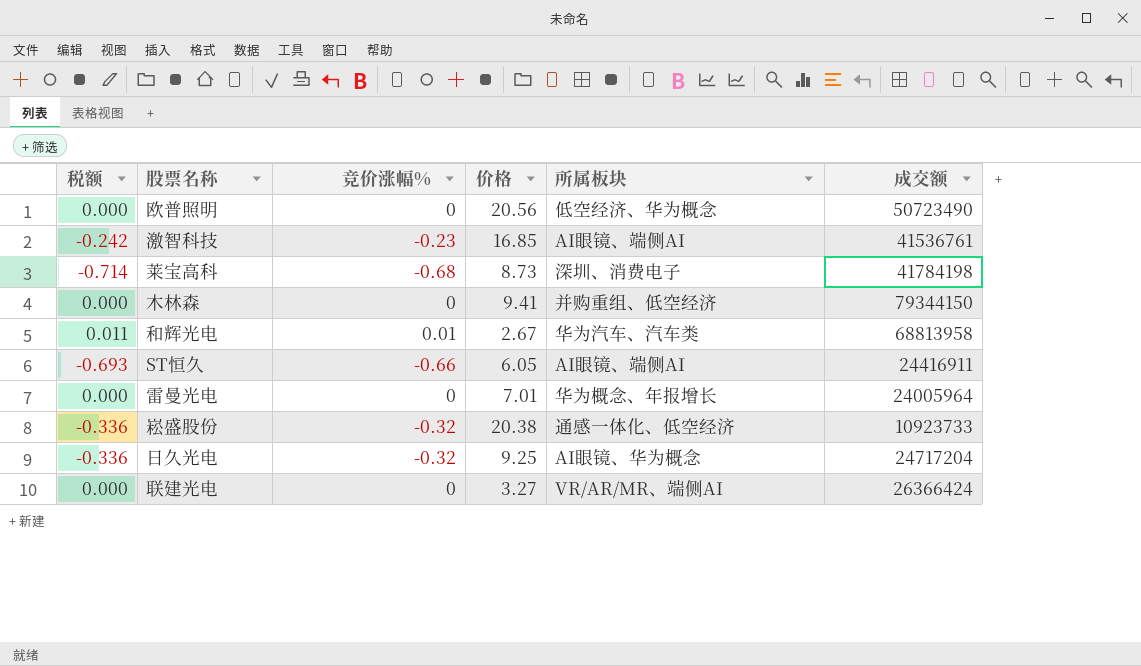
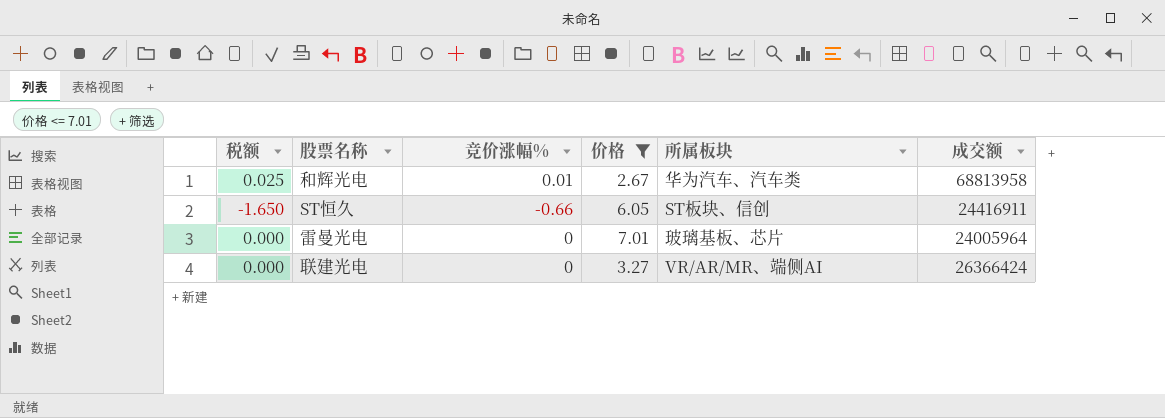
filter: none -> 价格 <= 7.01
column 税额 | formula: [竞价涨幅%] * 1.05 -> [竞价涨幅%] * 2.5
ST恒久 | 所属板块: AI眼镜、端侧AI -> ST板块、信创
雷曼光电 | 所属板块: 华为概念、年报增长 -> 玻璃基板、芯片

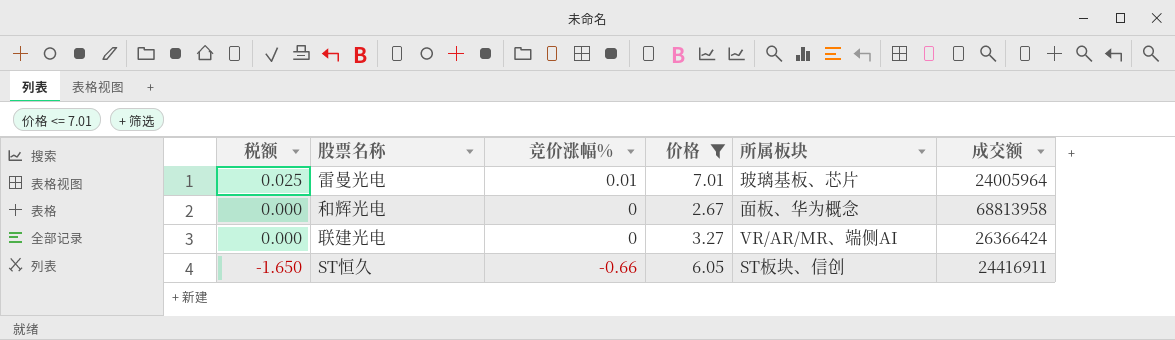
row order: none -> 税额 descending
雷曼光电 | 税额: 0.000 -> 0.025
雷曼光电 | 竞价涨幅%: 0 -> 0.01
和辉光电 | 税额: 0.025 -> 0.000
和辉光电 | 竞价涨幅%: 0.01 -> 0
和辉光电 | 所属板块: 华为汽车、汽车类 -> 面板、华为概念

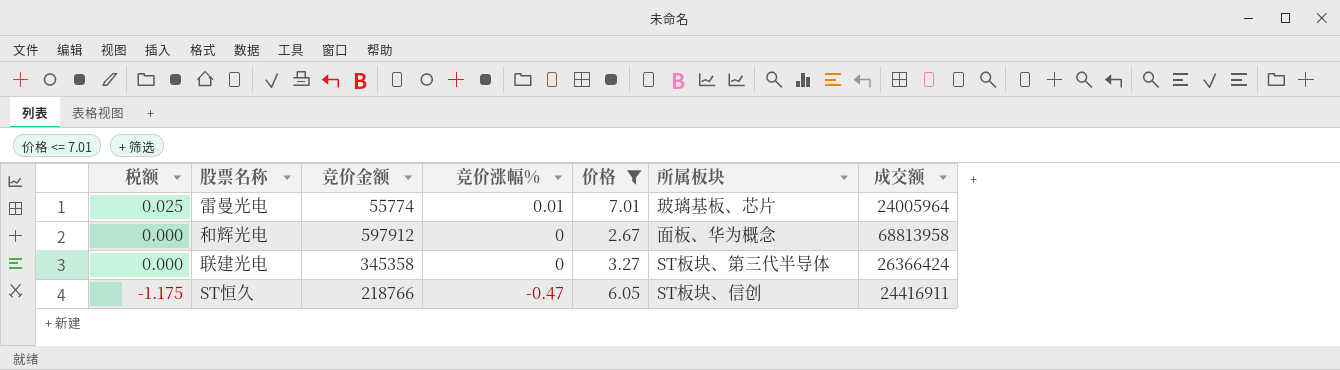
column 竞价金额 | position: none -> 3
联建光电 | 所属板块: VR/AR/MR、端侧AI -> ST板块、第三代半导体
ST恒久 | 税额: -1.650 -> -1.175
ST恒久 | 竞价涨幅%: -0.66 -> -0.47

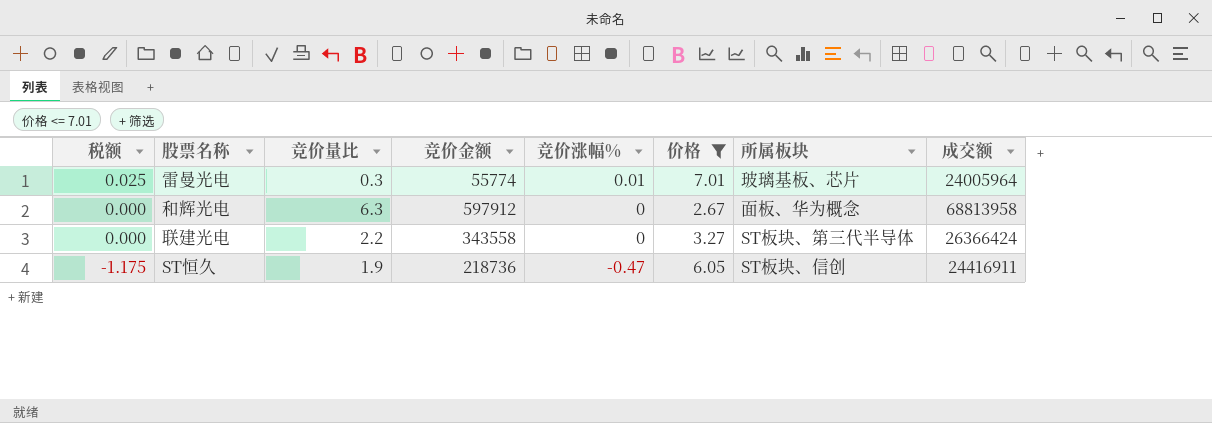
column 竞价量比 | position: none -> 3
联建光电 | 竞价金额: 345358 -> 343558
ST恒久 | 竞价金额: 218766 -> 218736

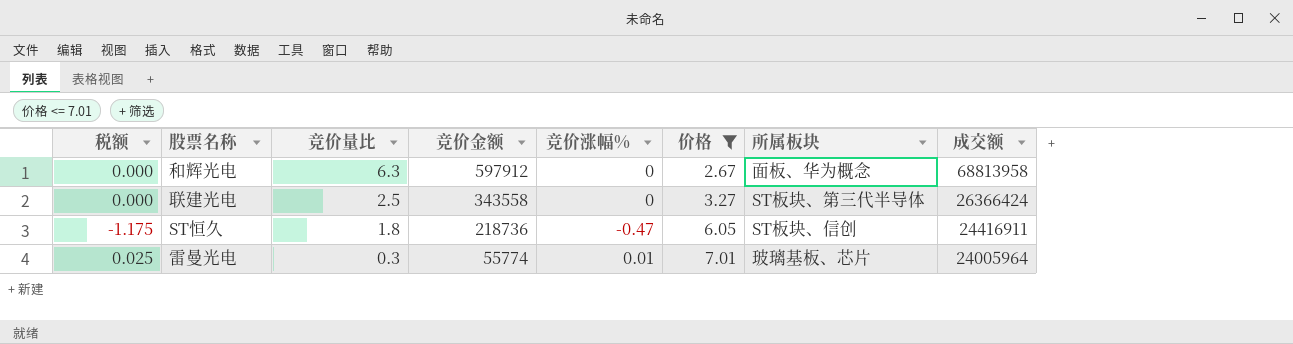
row order: 税额 descending -> 竞价量比 descending
联建光电 | 竞价量比: 2.2 -> 2.5
ST恒久 | 竞价量比: 1.9 -> 1.8

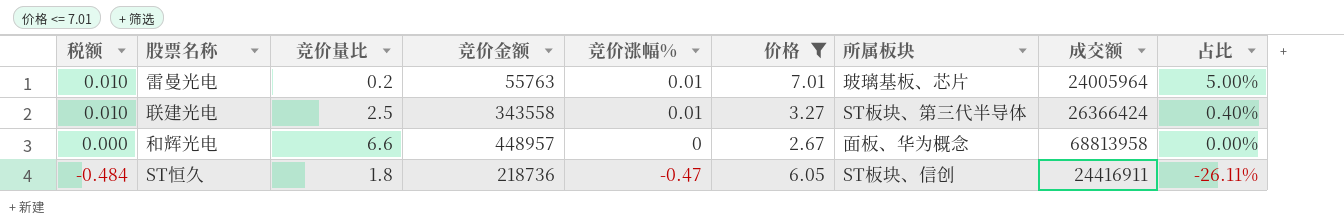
row order: 竞价量比 descending -> 税额 descending
column 税额 | formula: [竞价涨幅%] * 2.5 -> [竞价涨幅%] * 1.03
column 占比 | formula: none -> [竞价涨幅%] / [竞价量比]
雷曼光电 | 竞价量比: 0.3 -> 0.2
雷曼光电 | 竞价金额: 55774 -> 55763
联建光电 | 竞价涨幅%: 0 -> 0.01
和辉光电 | 竞价量比: 6.3 -> 6.6
和辉光电 | 竞价金额: 597912 -> 448957

